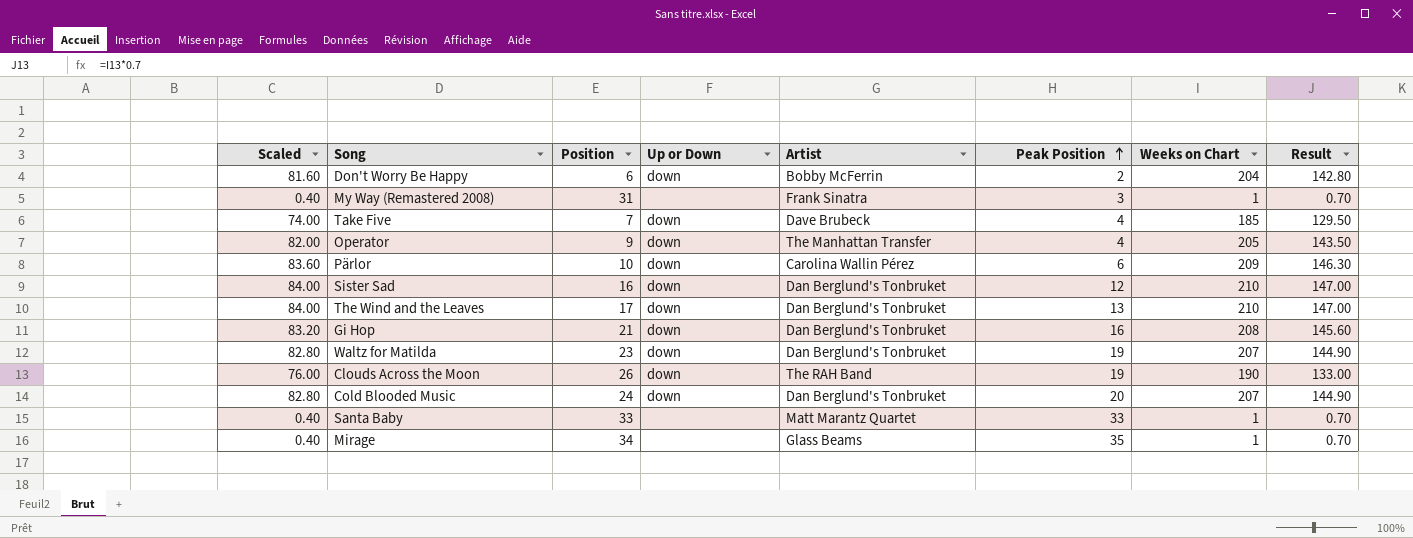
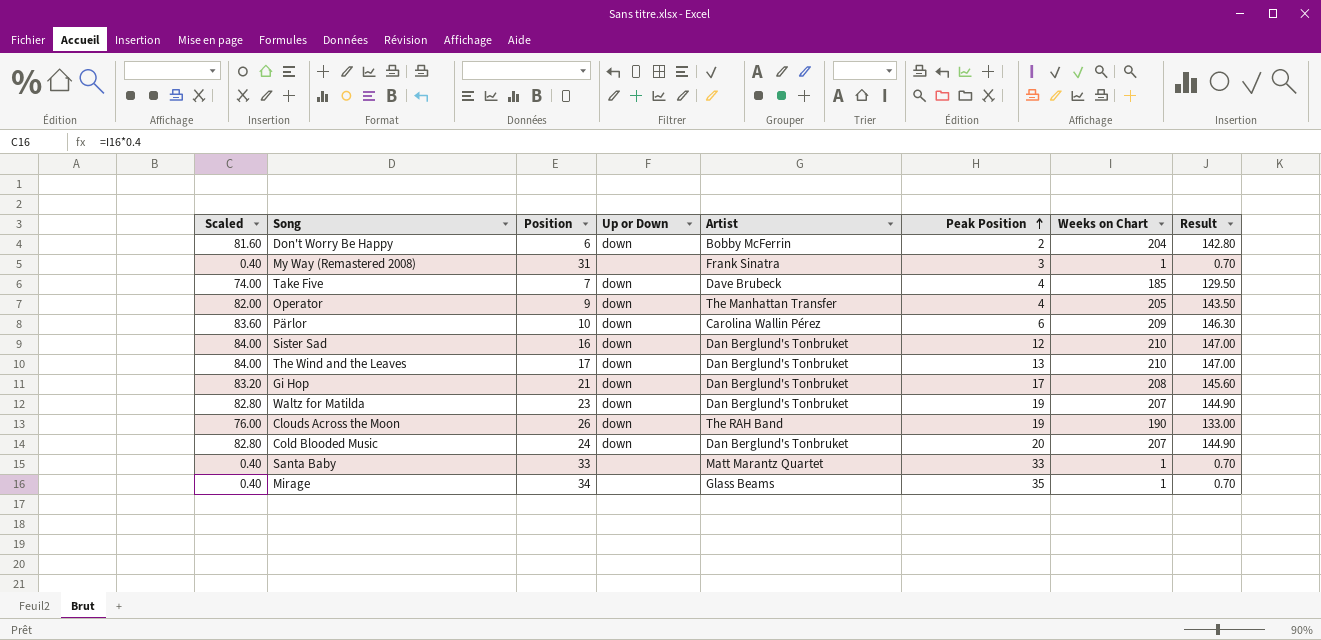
Gi Hop | Peak Position: 16 -> 17

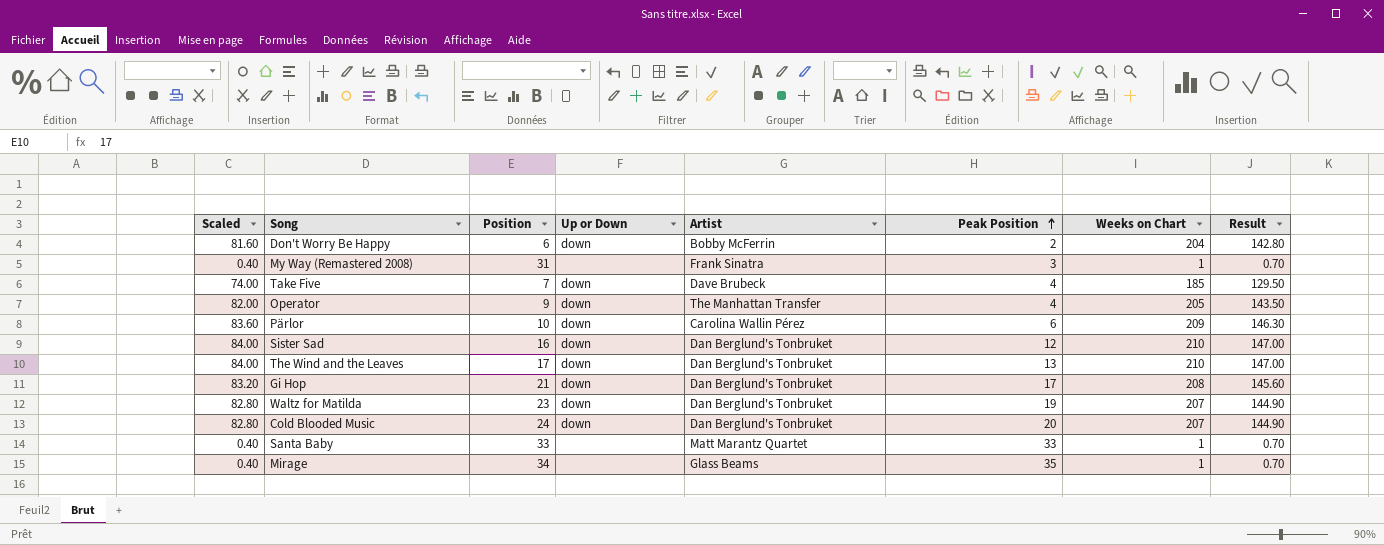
row Clouds Across the Moon: 76.00 | 26 | down | The RAH Band | 19 | 190 | 133.00 -> none

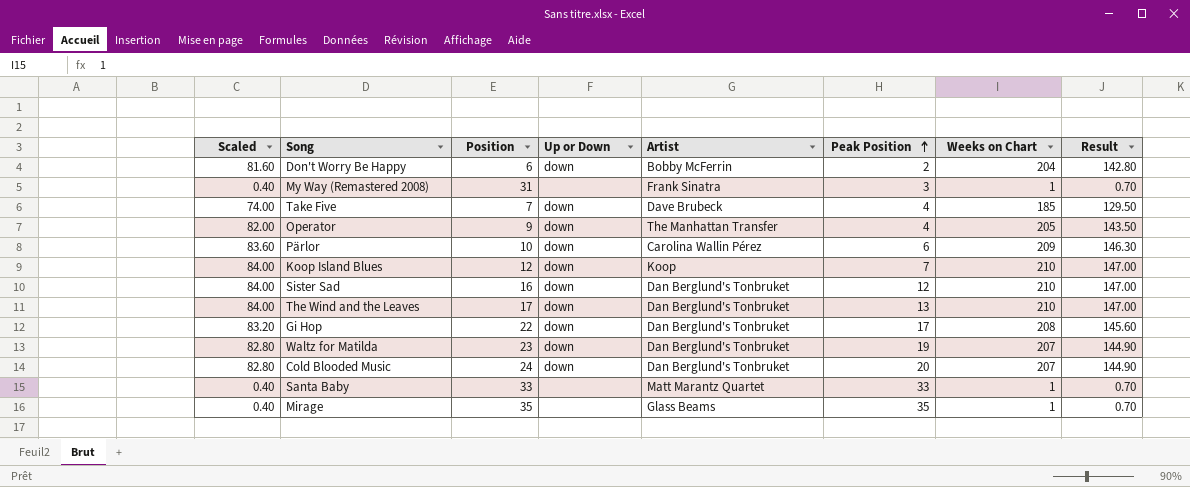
row Koop Island Blues: none -> 84.00 | 12 | down | Koop | 7 | 210 | 147.00
Gi Hop | Position: 21 -> 22
Mirage | Position: 34 -> 35

